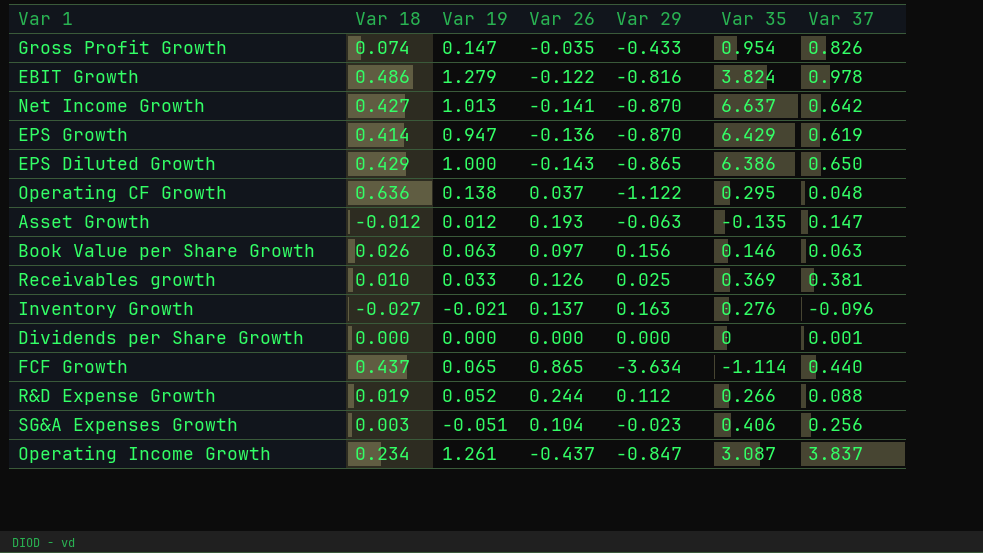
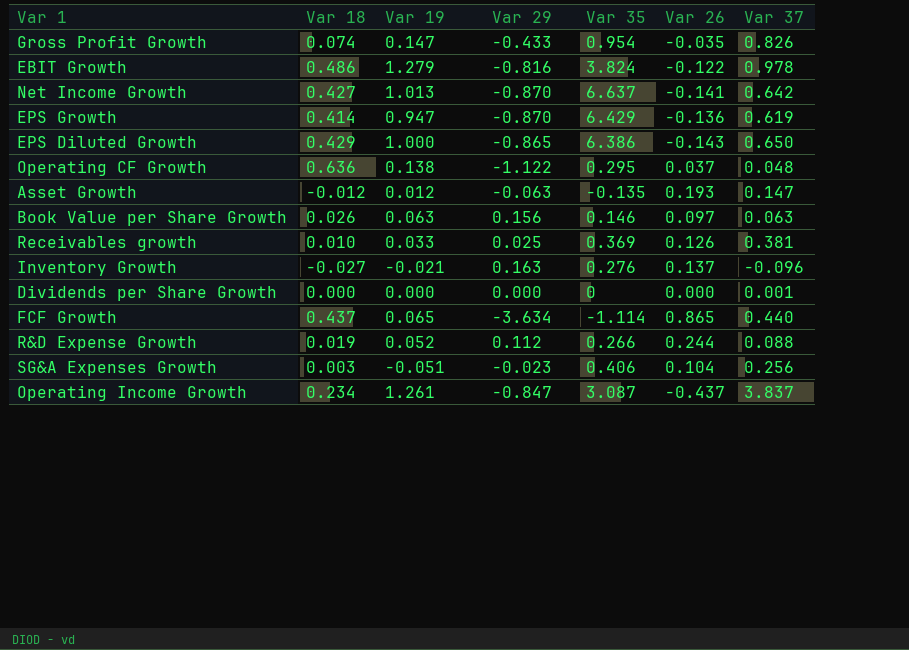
column Var 26 | position: 4 -> 6

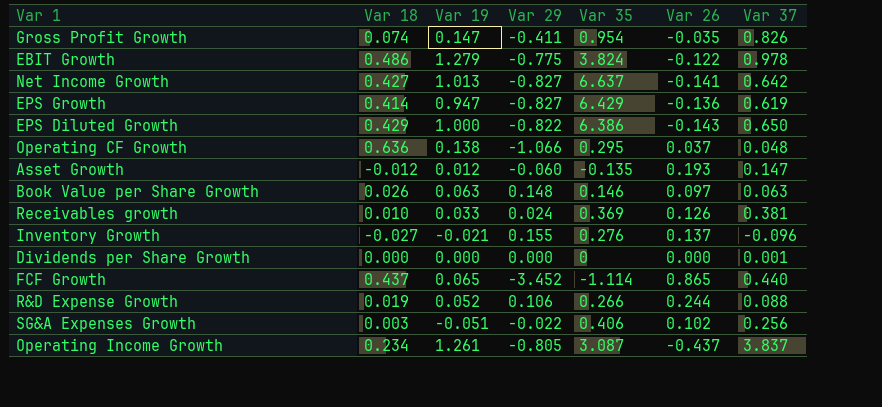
Gross Profit Growth | Var 29: -0.433 -> -0.411
EBIT Growth | Var 29: -0.816 -> -0.775
Net Income Growth | Var 29: -0.870 -> -0.827
EPS Growth | Var 29: -0.870 -> -0.827
EPS Diluted Growth | Var 29: -0.865 -> -0.822
Operating CF Growth | Var 29: -1.122 -> -1.066
Asset Growth | Var 29: -0.063 -> -0.060
Book Value per Share Growth | Var 29: 0.156 -> 0.148
Receivables growth | Var 29: 0.025 -> 0.024
Inventory Growth | Var 29: 0.163 -> 0.155
FCF Growth | Var 29: -3.634 -> -3.452
R&D Expense Growth | Var 29: 0.112 -> 0.106
SG&A Expenses Growth | Var 29: -0.023 -> -0.022
SG&A Expenses Growth | Var 26: 0.104 -> 0.102
Operating Income Growth | Var 29: -0.847 -> -0.805

